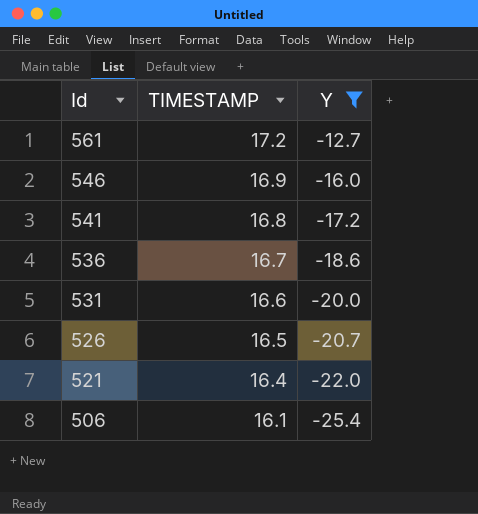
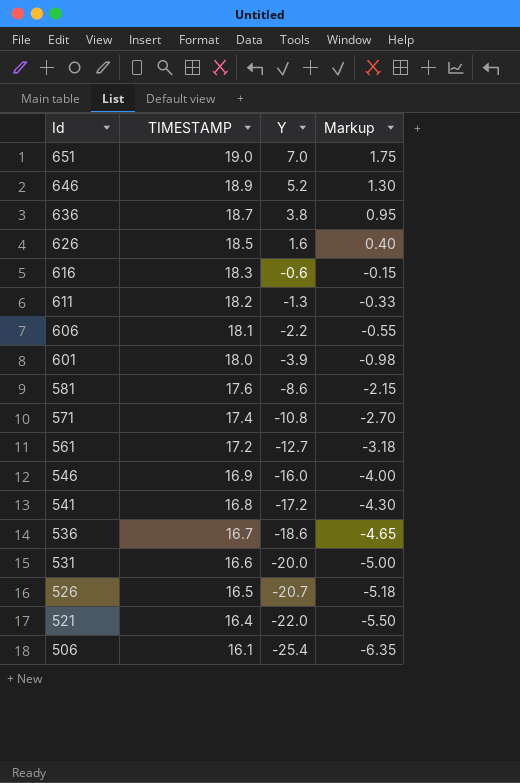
filter: Y <= -12.7 -> none
column Markup | formula: none -> [Y] * 0.25

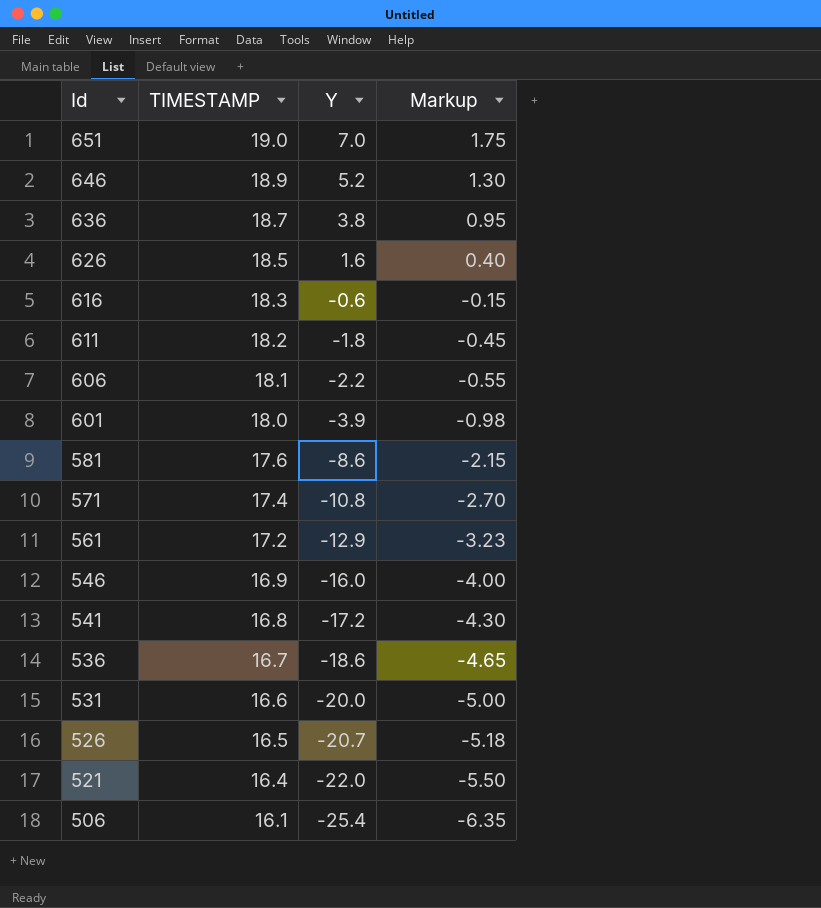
611 | Y: -1.3 -> -1.8
611 | Markup: -0.33 -> -0.45
561 | Y: -12.7 -> -12.9
561 | Markup: -3.18 -> -3.23

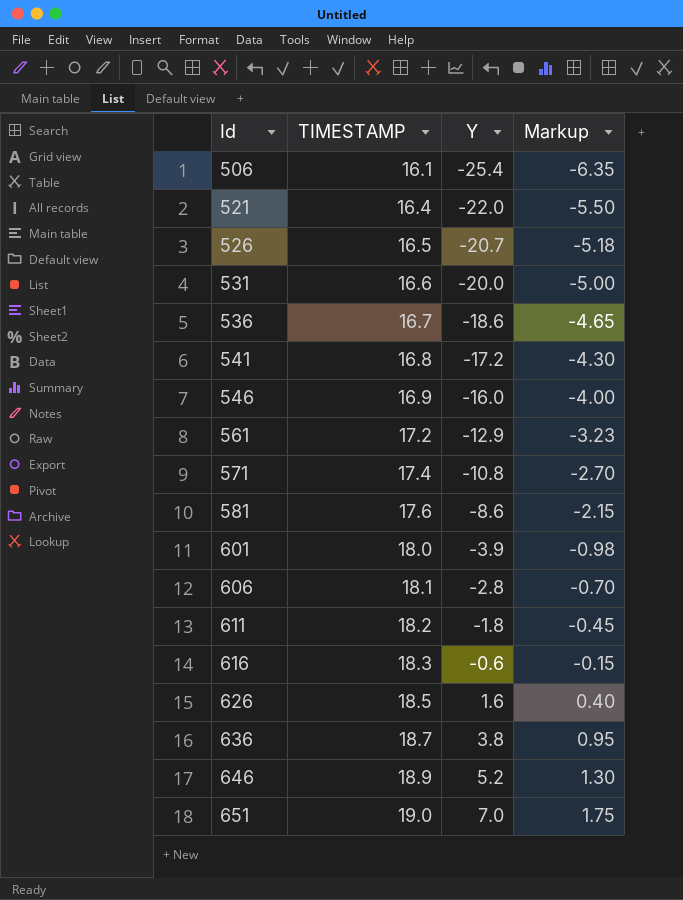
row order: Id descending -> Id ascending
606 | Y: -2.2 -> -2.8
606 | Markup: -0.55 -> -0.70

